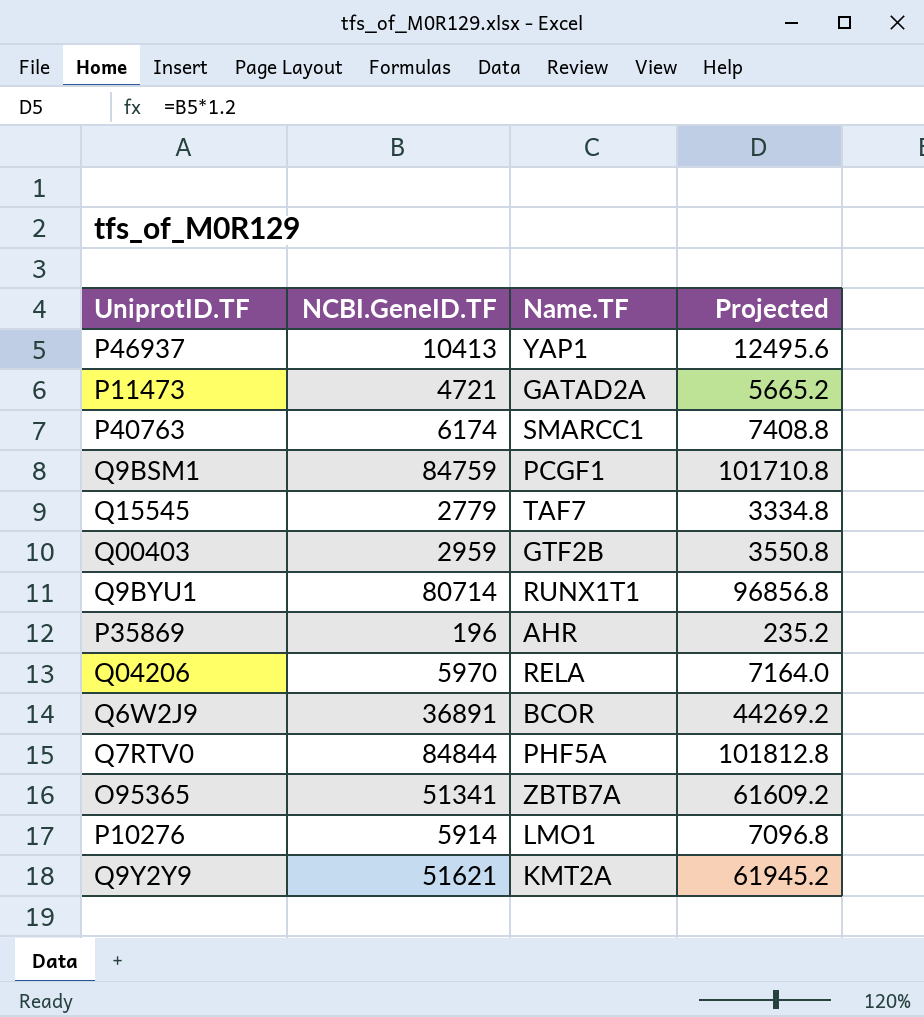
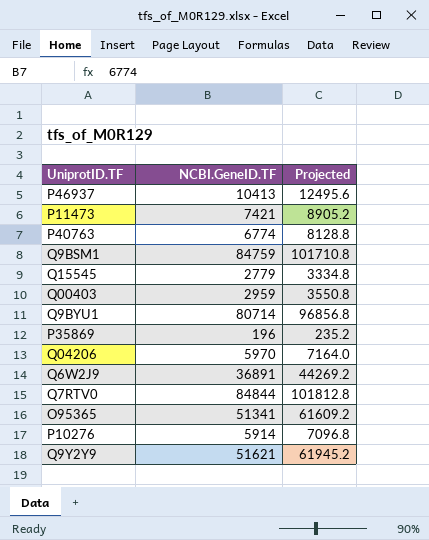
column Name.TF | position: 3 -> none
P11473 | NCBI.GeneID.TF: 4721 -> 7421
P11473 | Projected: 5665.2 -> 8905.2
P40763 | NCBI.GeneID.TF: 6174 -> 6774
P40763 | Projected: 7408.8 -> 8128.8

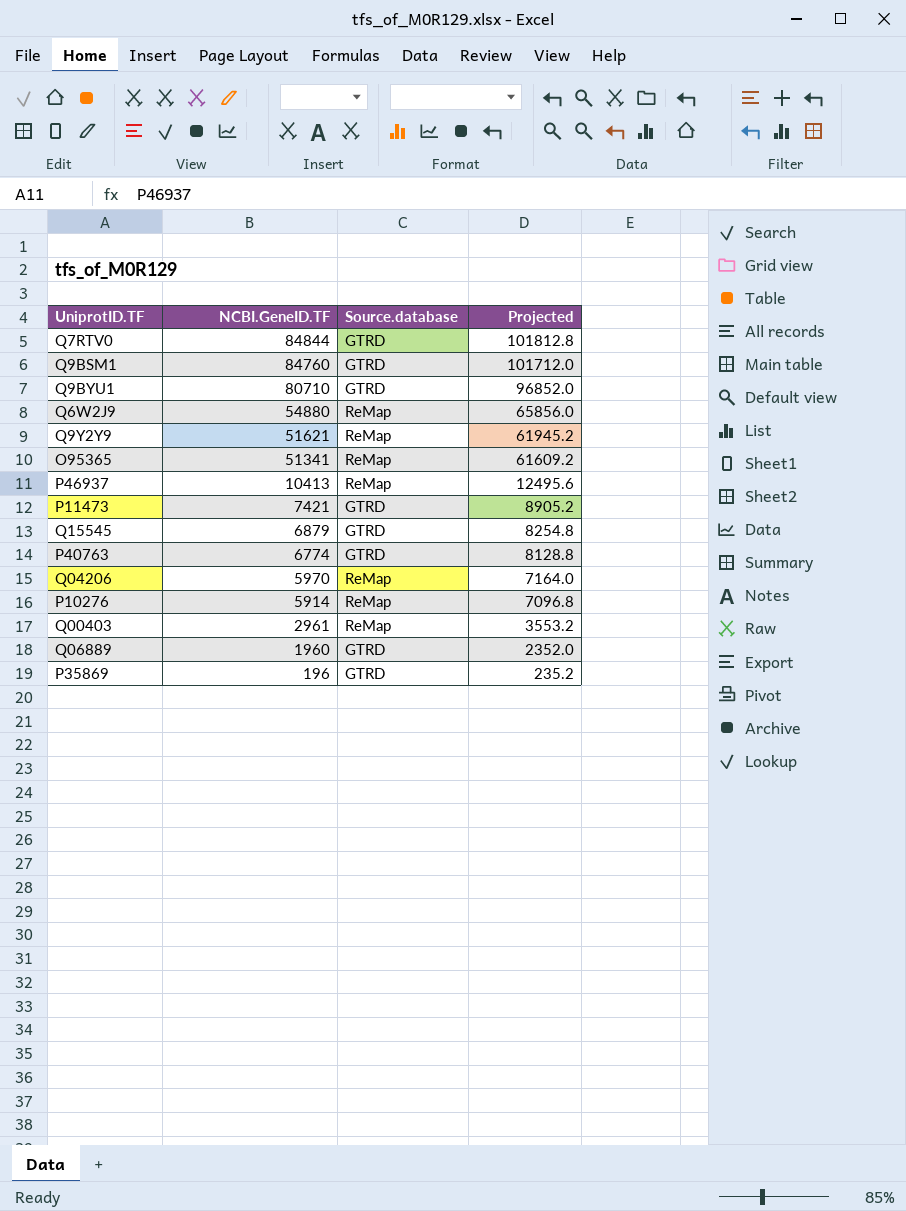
row order: none -> NCBI.GeneID.TF descending
column Source.database | position: none -> 3
Q9BSM1 | NCBI.GeneID.TF: 84759 -> 84760
Q9BSM1 | Projected: 101710.8 -> 101712.0
Q9BYU1 | NCBI.GeneID.TF: 80714 -> 80710
Q9BYU1 | Projected: 96856.8 -> 96852.0
Q6W2J9 | NCBI.GeneID.TF: 36891 -> 54880
Q6W2J9 | Projected: 44269.2 -> 65856.0
Q15545 | NCBI.GeneID.TF: 2779 -> 6879
Q15545 | Projected: 3334.8 -> 8254.8
Q00403 | NCBI.GeneID.TF: 2959 -> 2961
Q00403 | Projected: 3550.8 -> 3553.2
row Q06889: none -> 1960 | GTRD | 2352.0

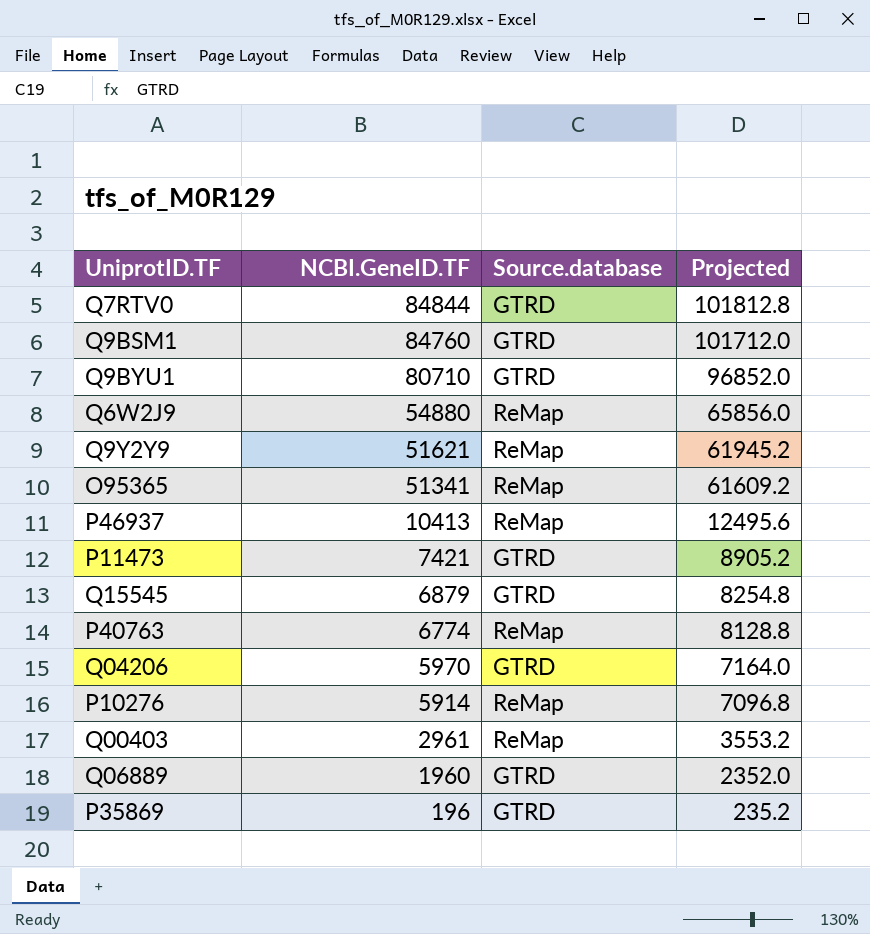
P40763 | Source.database: GTRD -> ReMap
Q04206 | Source.database: ReMap -> GTRD

